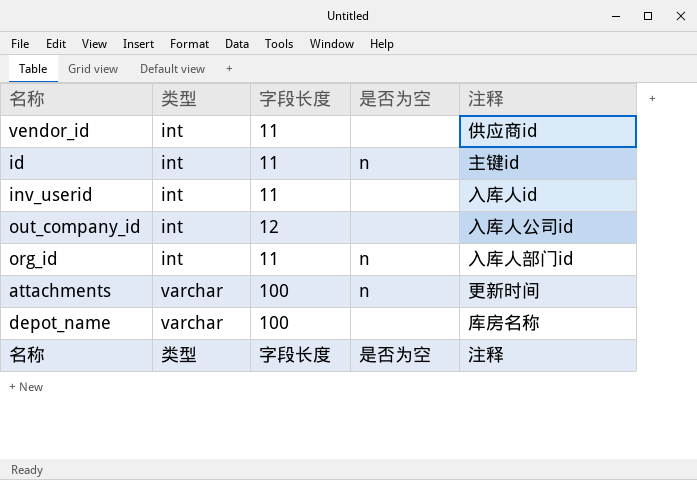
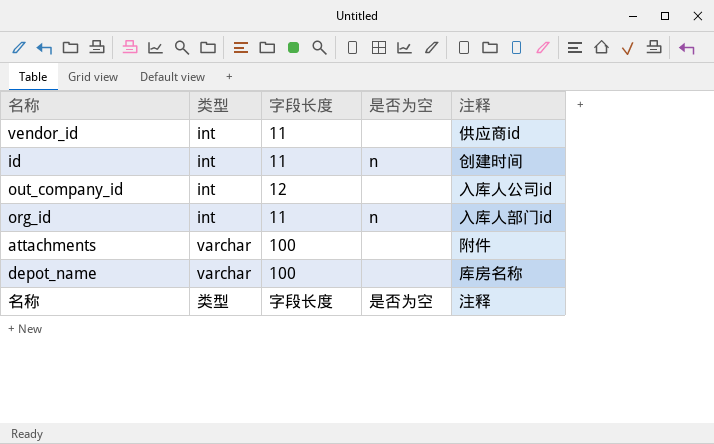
row inv_userid: int | 11 | none | 入库人id -> none
id | 注释: 主键id -> 创建时间
attachments | 是否为空: n -> none
attachments | 注释: 更新时间 -> 附件

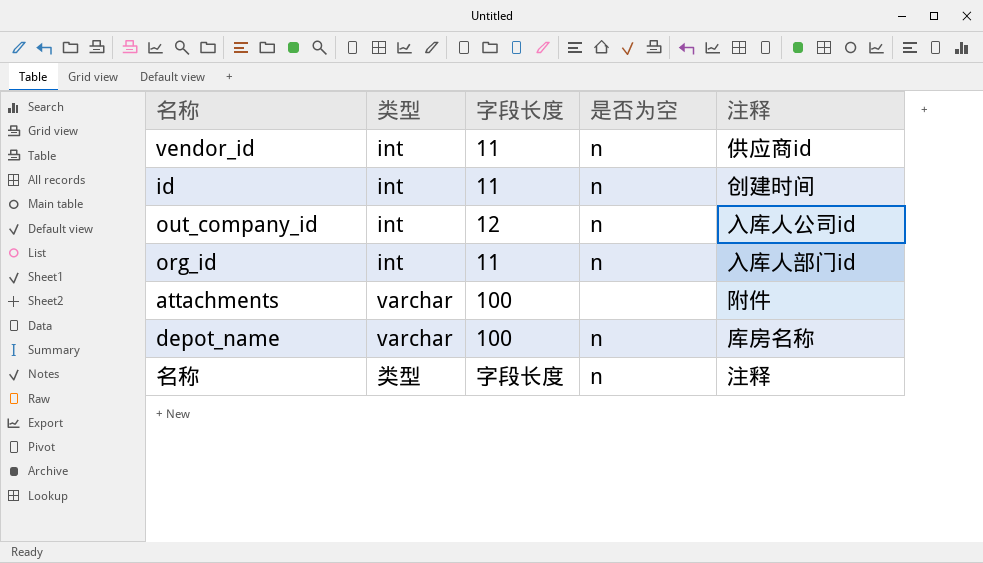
vendor_id | 是否为空: none -> n
out_company_id | 是否为空: none -> n
depot_name | 是否为空: none -> n
名称 | 是否为空: 是否为空 -> n

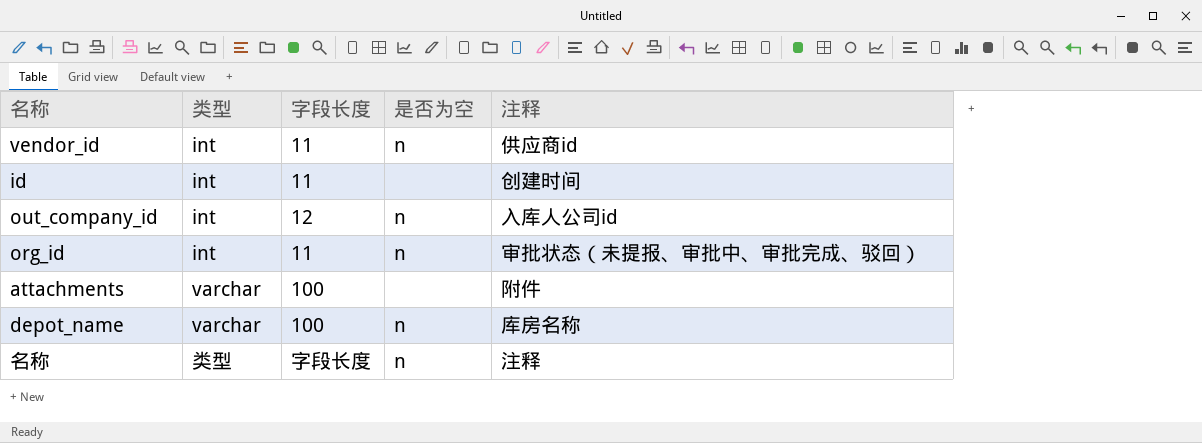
id | 是否为空: n -> none
org_id | 注释: 入库人部门id -> 审批状态（未提报、审批中、审批完成、驳回）

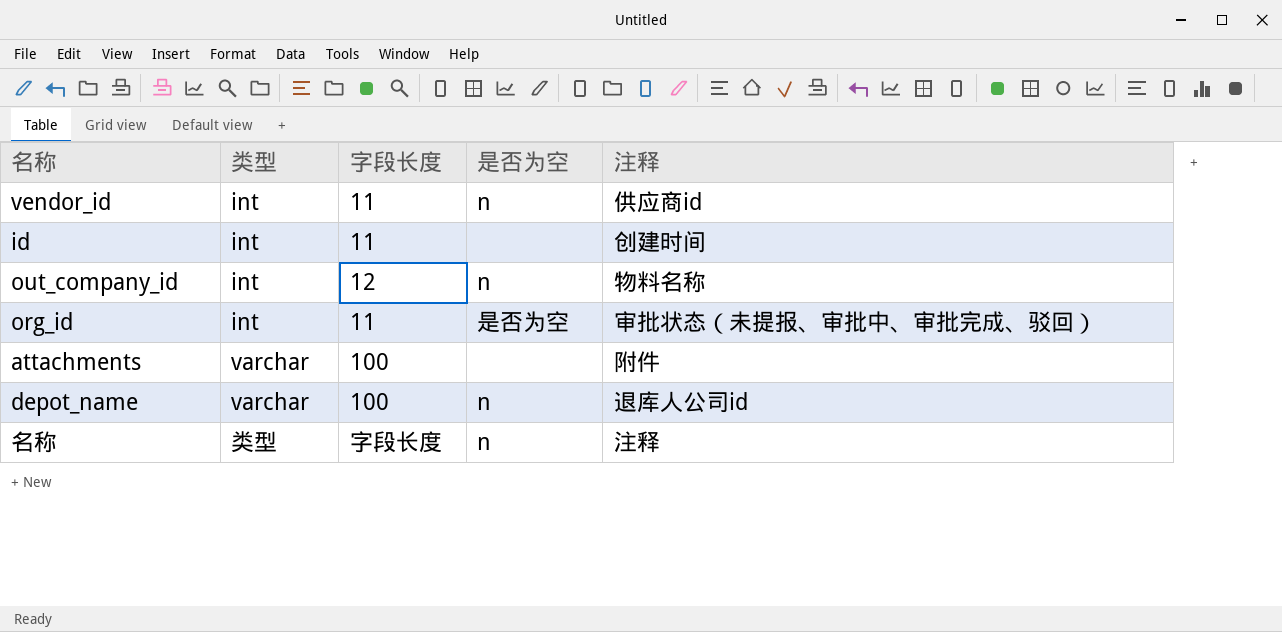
out_company_id | 注释: 入库人公司id -> 物料名称
org_id | 是否为空: n -> 是否为空
depot_name | 注释: 库房名称 -> 退库人公司id

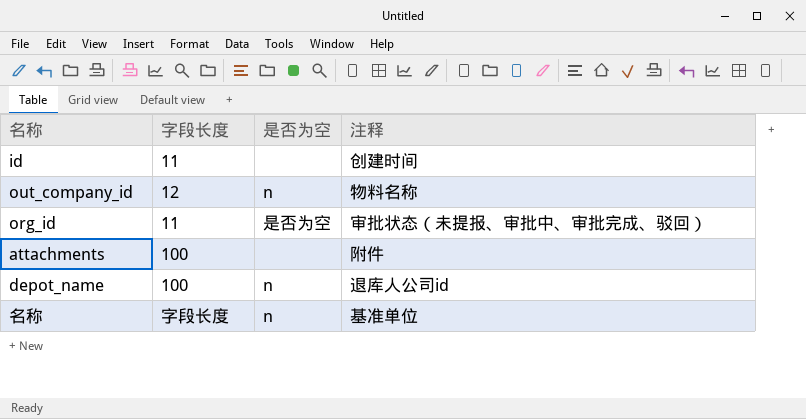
column 类型 | position: 2 -> none
row vendor_id: int | 11 | n | 供应商id -> none
名称 | 注释: 注释 -> 基准单位

